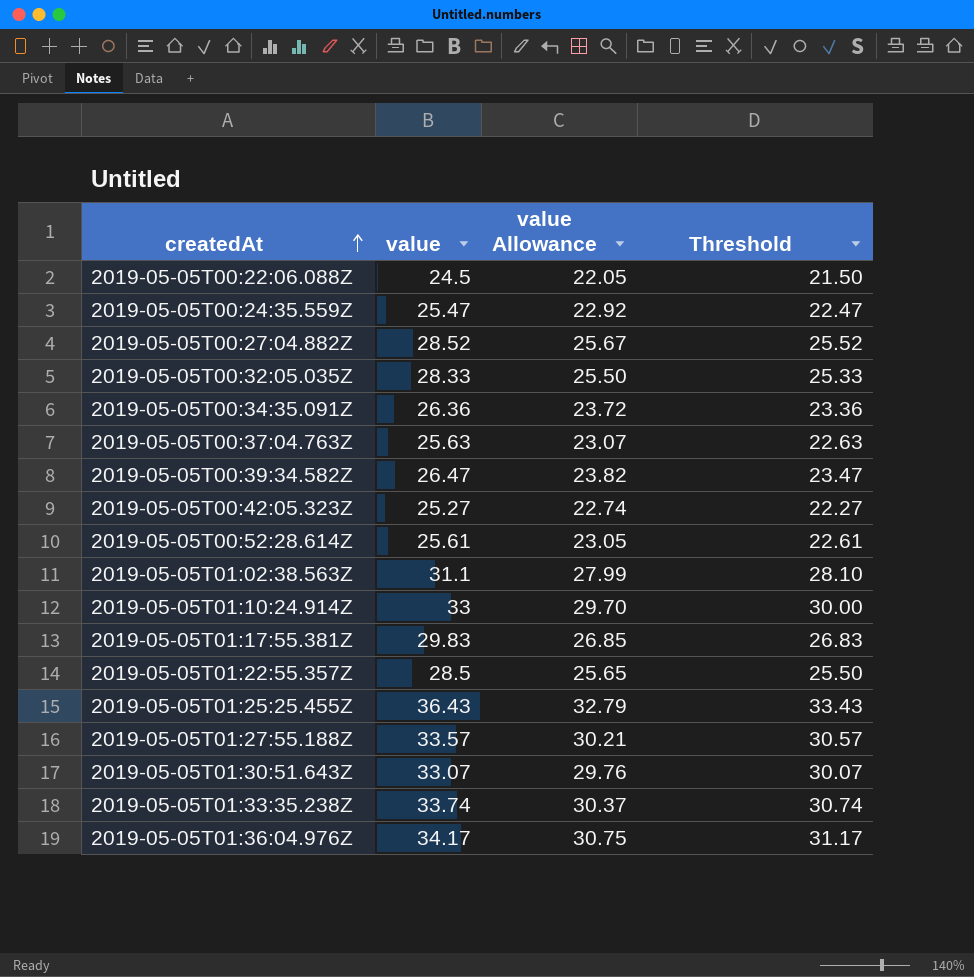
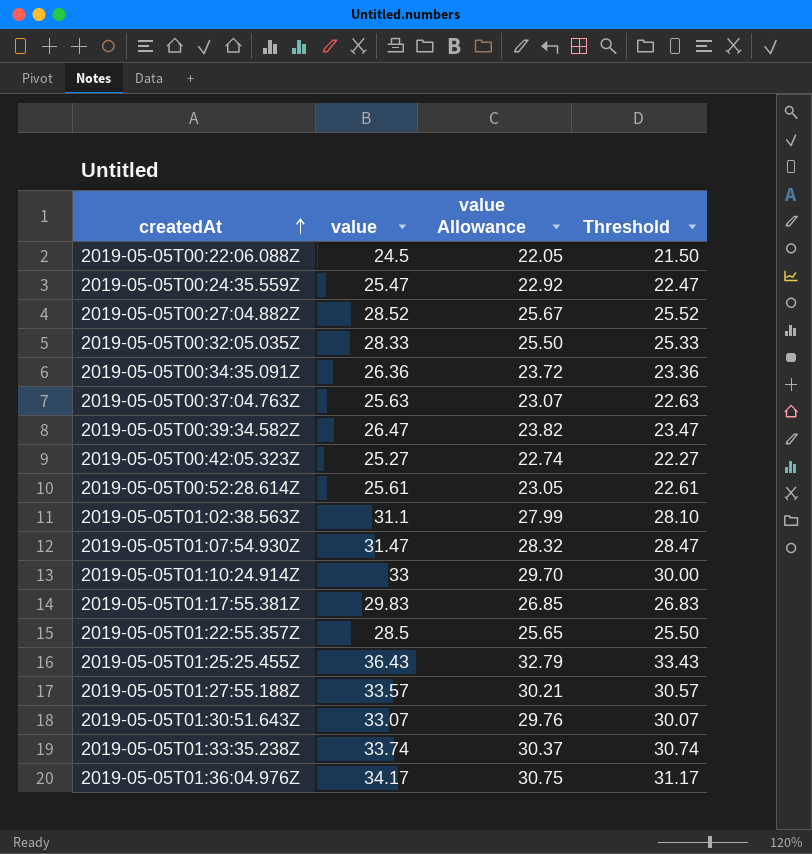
row 2019-05-05T01:07:54.930Z: none -> 31.47 | 28.32 | 28.47

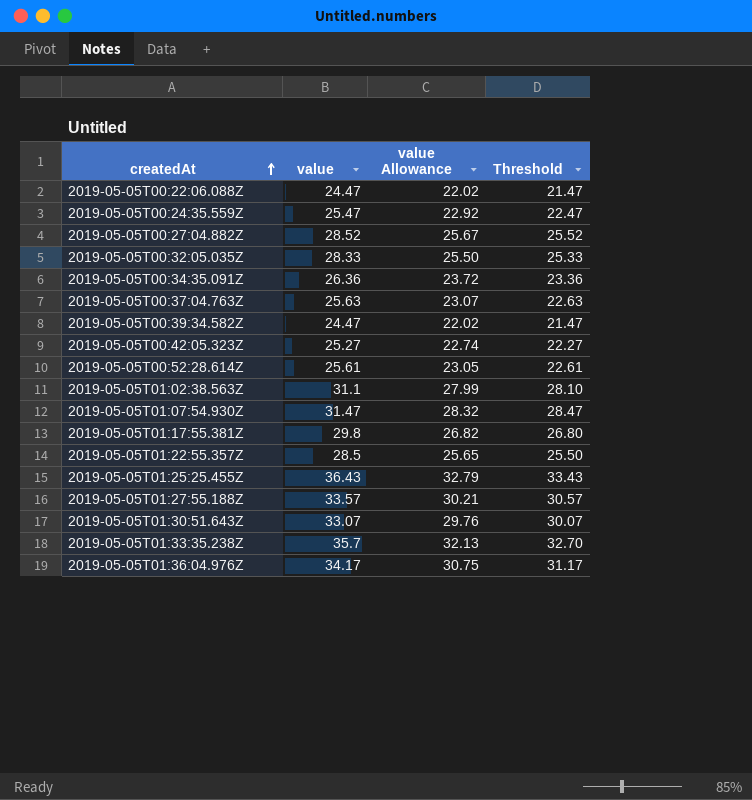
row 2019-05-05T01:10:24.914Z: 33 | 29.70 | 30.00 -> none
2019-05-05T00:22:06.088Z | value: 24.5 -> 24.47
2019-05-05T00:22:06.088Z | value Allowance: 22.05 -> 22.02
2019-05-05T00:22:06.088Z | Threshold: 21.50 -> 21.47
2019-05-05T00:39:34.582Z | value: 26.47 -> 24.47
2019-05-05T00:39:34.582Z | value Allowance: 23.82 -> 22.02
2019-05-05T00:39:34.582Z | Threshold: 23.47 -> 21.47
2019-05-05T01:17:55.381Z | value: 29.83 -> 29.8
2019-05-05T01:17:55.381Z | value Allowance: 26.85 -> 26.82
2019-05-05T01:17:55.381Z | Threshold: 26.83 -> 26.80
2019-05-05T01:33:35.238Z | value: 33.74 -> 35.7
2019-05-05T01:33:35.238Z | value Allowance: 30.37 -> 32.13
2019-05-05T01:33:35.238Z | Threshold: 30.74 -> 32.70

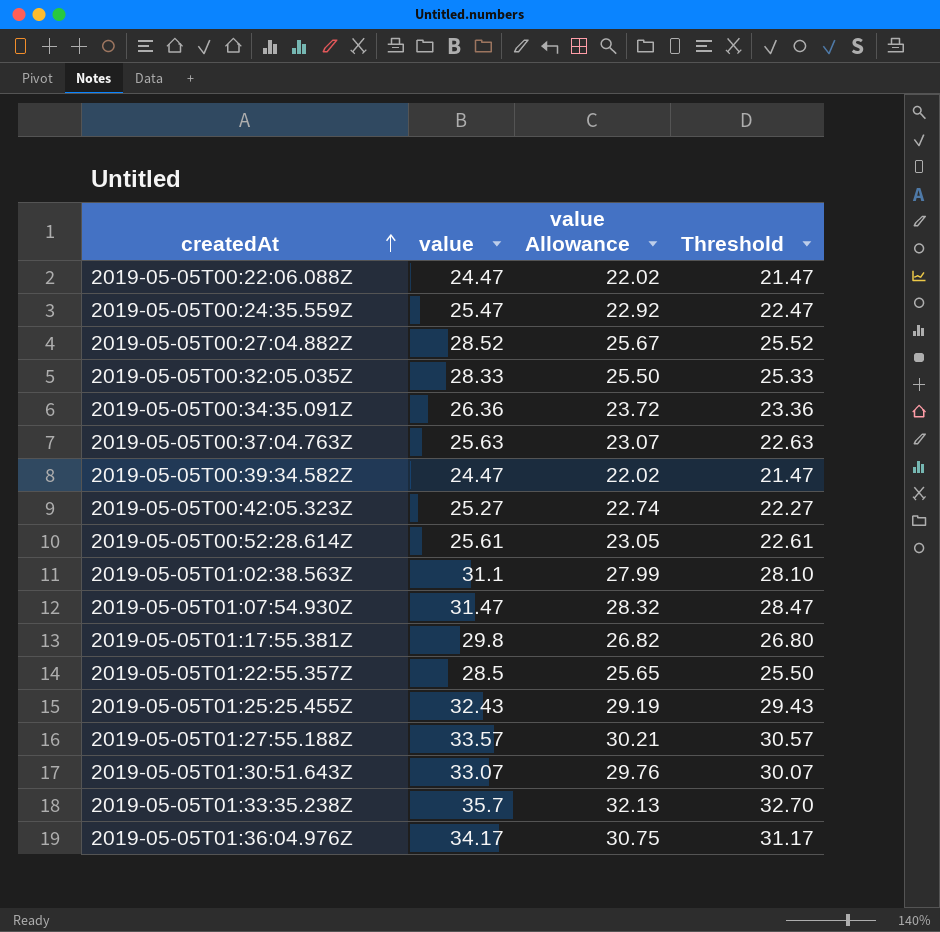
2019-05-05T01:25:25.455Z | value: 36.43 -> 32.43
2019-05-05T01:25:25.455Z | value Allowance: 32.79 -> 29.19
2019-05-05T01:25:25.455Z | Threshold: 33.43 -> 29.43

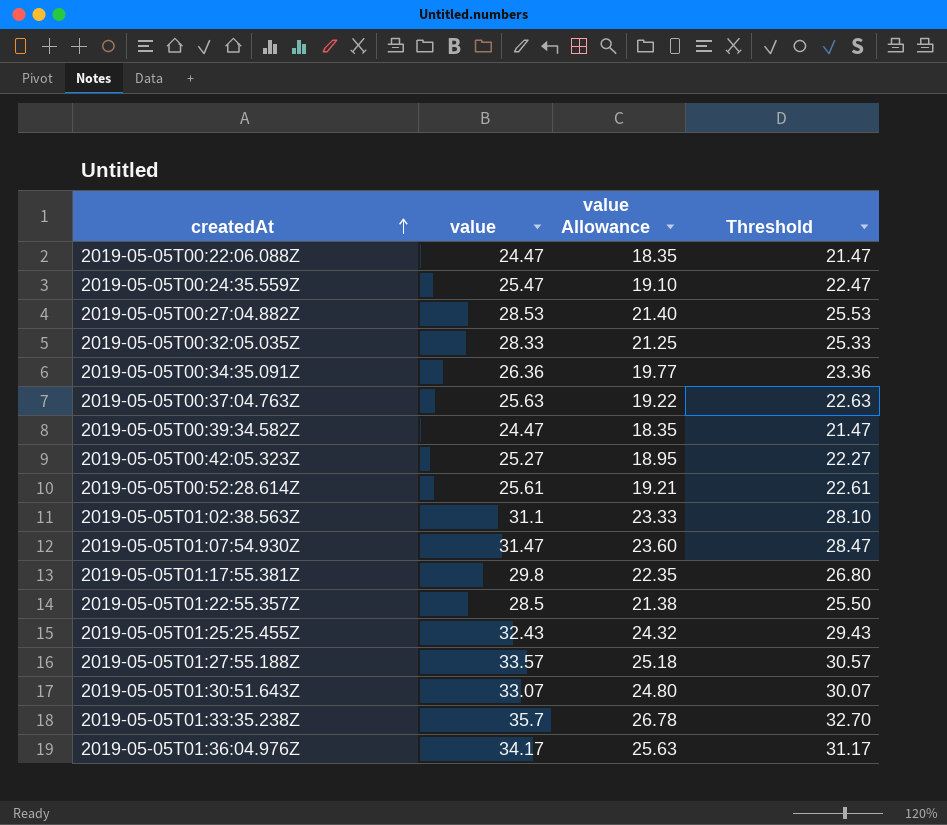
column value Allowance | formula: [value] * 0.9 -> [value] * 0.75
2019-05-05T00:27:04.882Z | value: 28.52 -> 28.53
2019-05-05T00:27:04.882Z | Threshold: 25.52 -> 25.53

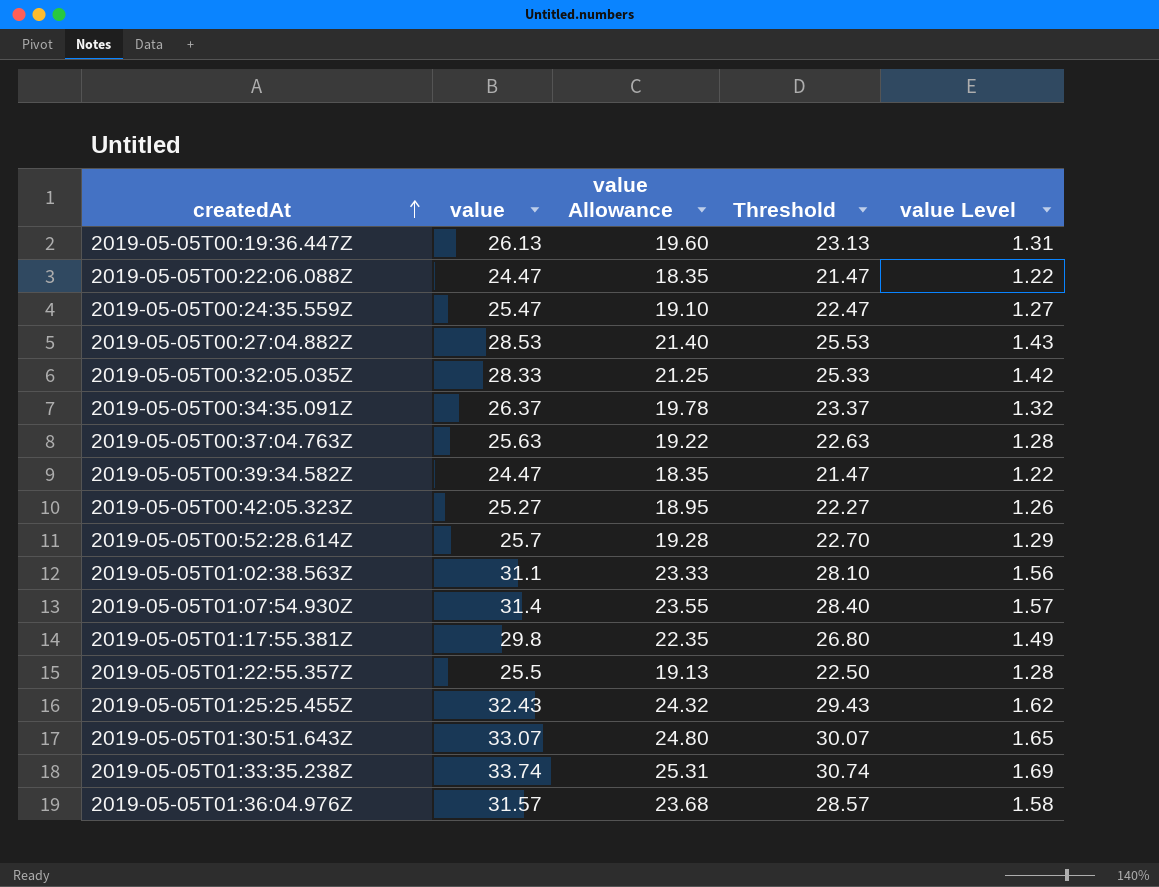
column value Level | formula: none -> [value] * 0.05
row 2019-05-05T01:27:55.188Z: 33.57 | 25.18 | 30.57 -> none
row 2019-05-05T00:19:36.447Z: none -> 26.13 | 19.60 | 23.13 | 1.31
2019-05-05T00:34:35.091Z | value: 26.36 -> 26.37
2019-05-05T00:34:35.091Z | value Allowance: 19.77 -> 19.78
2019-05-05T00:34:35.091Z | Threshold: 23.36 -> 23.37
2019-05-05T00:52:28.614Z | value: 25.61 -> 25.7
2019-05-05T00:52:28.614Z | value Allowance: 19.21 -> 19.28
2019-05-05T00:52:28.614Z | Threshold: 22.61 -> 22.70
2019-05-05T01:07:54.930Z | value: 31.47 -> 31.4
2019-05-05T01:07:54.930Z | value Allowance: 23.60 -> 23.55
2019-05-05T01:07:54.930Z | Threshold: 28.47 -> 28.40
2019-05-05T01:22:55.357Z | value: 28.5 -> 25.5
2019-05-05T01:22:55.357Z | value Allowance: 21.38 -> 19.13
2019-05-05T01:22:55.357Z | Threshold: 25.50 -> 22.50
2019-05-05T01:33:35.238Z | value: 35.7 -> 33.74
2019-05-05T01:33:35.238Z | value Allowance: 26.78 -> 25.31
2019-05-05T01:33:35.238Z | Threshold: 32.70 -> 30.74
2019-05-05T01:36:04.976Z | value: 34.17 -> 31.57
2019-05-05T01:36:04.976Z | value Allowance: 25.63 -> 23.68
2019-05-05T01:36:04.976Z | Threshold: 31.17 -> 28.57

